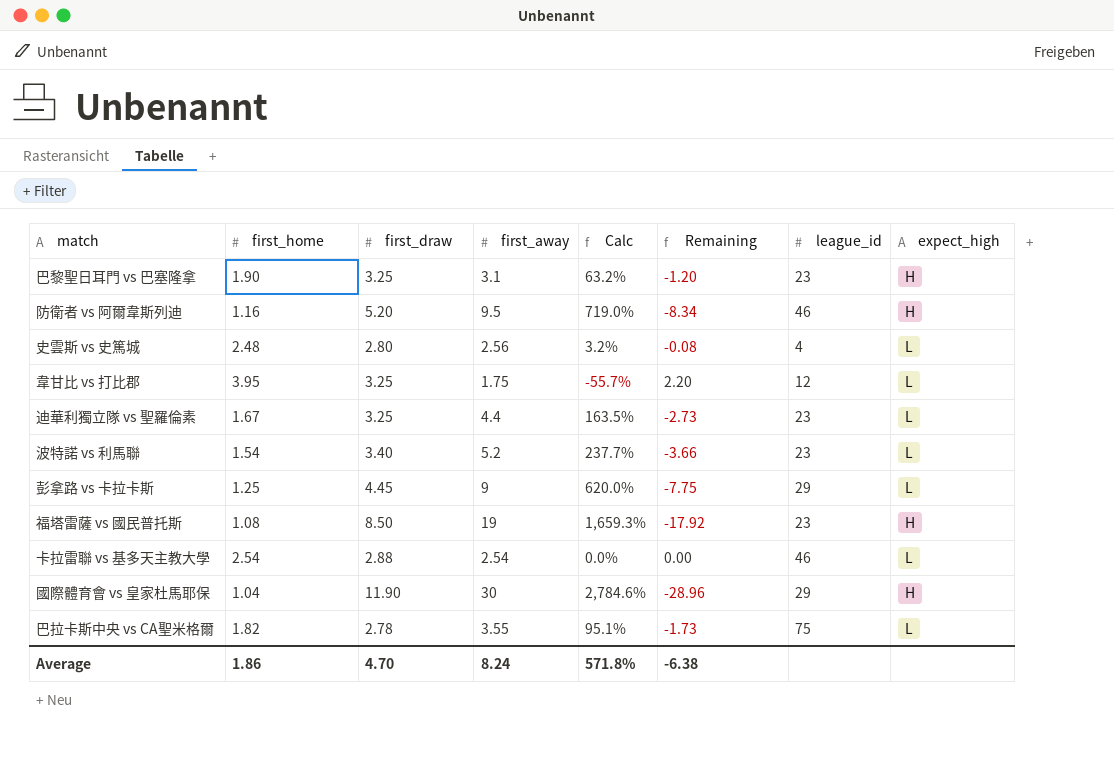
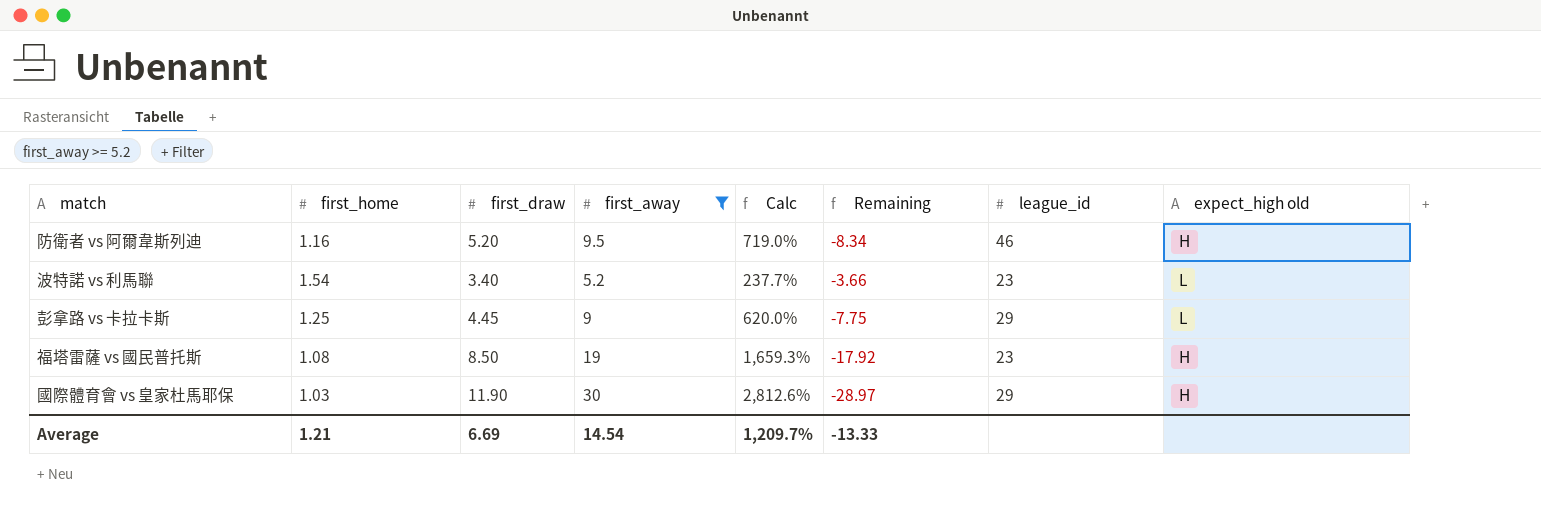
filter: none -> first_away >= 5.2
column name: expect_high -> expect_high old
國際體育會 vs 皇家杜馬耶保 | first_home: 1.04 -> 1.03
國際體育會 vs 皇家杜馬耶保 | Calc: 2,784.6% -> 2,812.6%
國際體育會 vs 皇家杜馬耶保 | Remaining: -28.96 -> -28.97
Average | first_home: 1.86 -> 1.21
Average | first_draw: 4.70 -> 6.69
Average | first_away: 8.24 -> 14.54
Average | Calc: 571.8% -> 1,209.7%
Average | Remaining: -6.38 -> -13.33

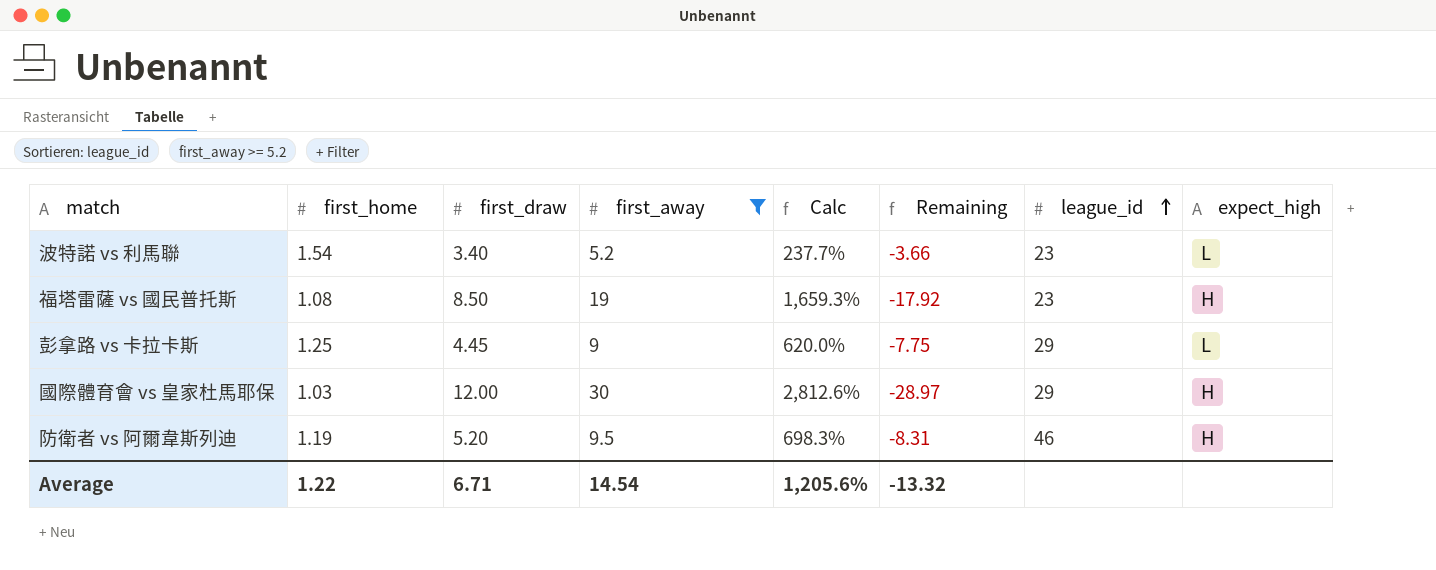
row order: none -> league_id ascending
column name: expect_high old -> expect_high
國際體育會 vs 皇家杜馬耶保 | first_draw: 11.90 -> 12.00
防衛者 vs 阿爾韋斯列迪 | first_home: 1.16 -> 1.19
防衛者 vs 阿爾韋斯列迪 | Calc: 719.0% -> 698.3%
防衛者 vs 阿爾韋斯列迪 | Remaining: -8.34 -> -8.31
Average | first_home: 1.21 -> 1.22
Average | first_draw: 6.69 -> 6.71
Average | Calc: 1,209.7% -> 1,205.6%
Average | Remaining: -13.33 -> -13.32

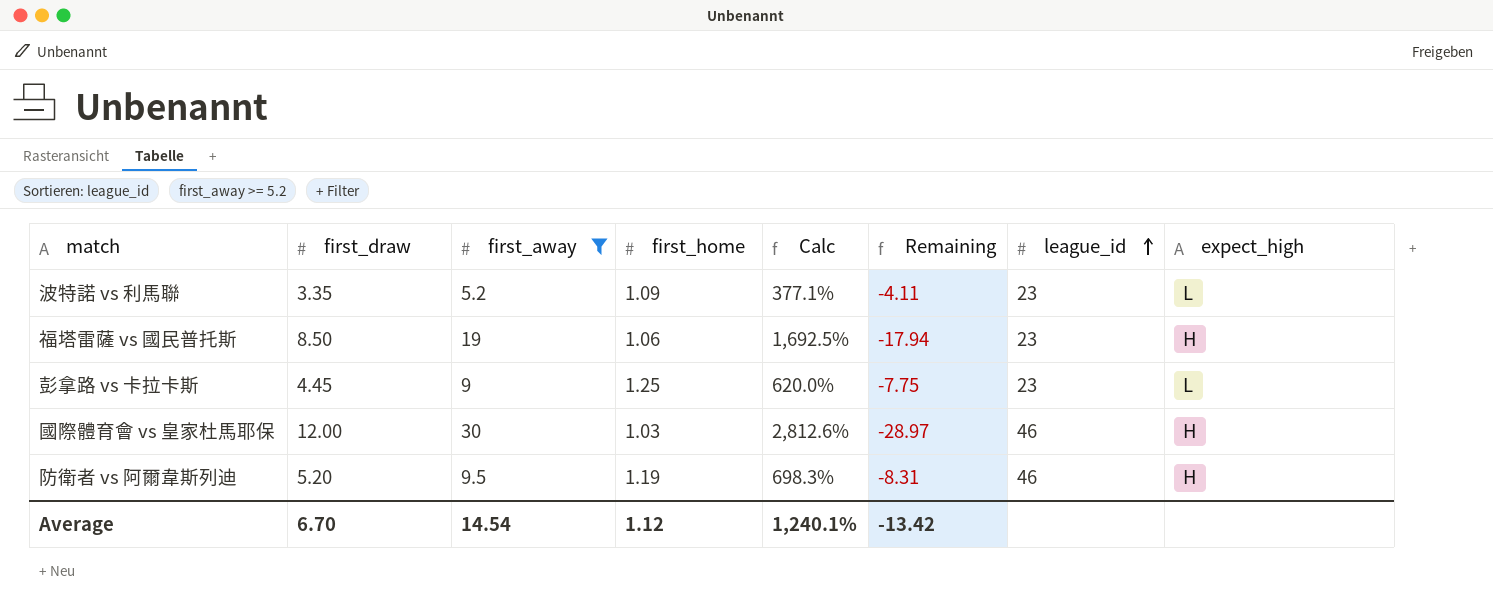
column first_home | position: 2 -> 4
波特諾 vs 利馬聯 | first_draw: 3.40 -> 3.35
波特諾 vs 利馬聯 | first_home: 1.54 -> 1.09
波特諾 vs 利馬聯 | Calc: 237.7% -> 377.1%
波特諾 vs 利馬聯 | Remaining: -3.66 -> -4.11
福塔雷薩 vs 國民普托斯 | first_home: 1.08 -> 1.06
福塔雷薩 vs 國民普托斯 | Calc: 1,659.3% -> 1,692.5%
福塔雷薩 vs 國民普托斯 | Remaining: -17.92 -> -17.94
彭拿路 vs 卡拉卡斯 | league_id: 29 -> 23
國際體育會 vs 皇家杜馬耶保 | league_id: 29 -> 46
Average | first_draw: 6.71 -> 6.70
Average | first_home: 1.22 -> 1.12
Average | Calc: 1,205.6% -> 1,240.1%
Average | Remaining: -13.32 -> -13.42

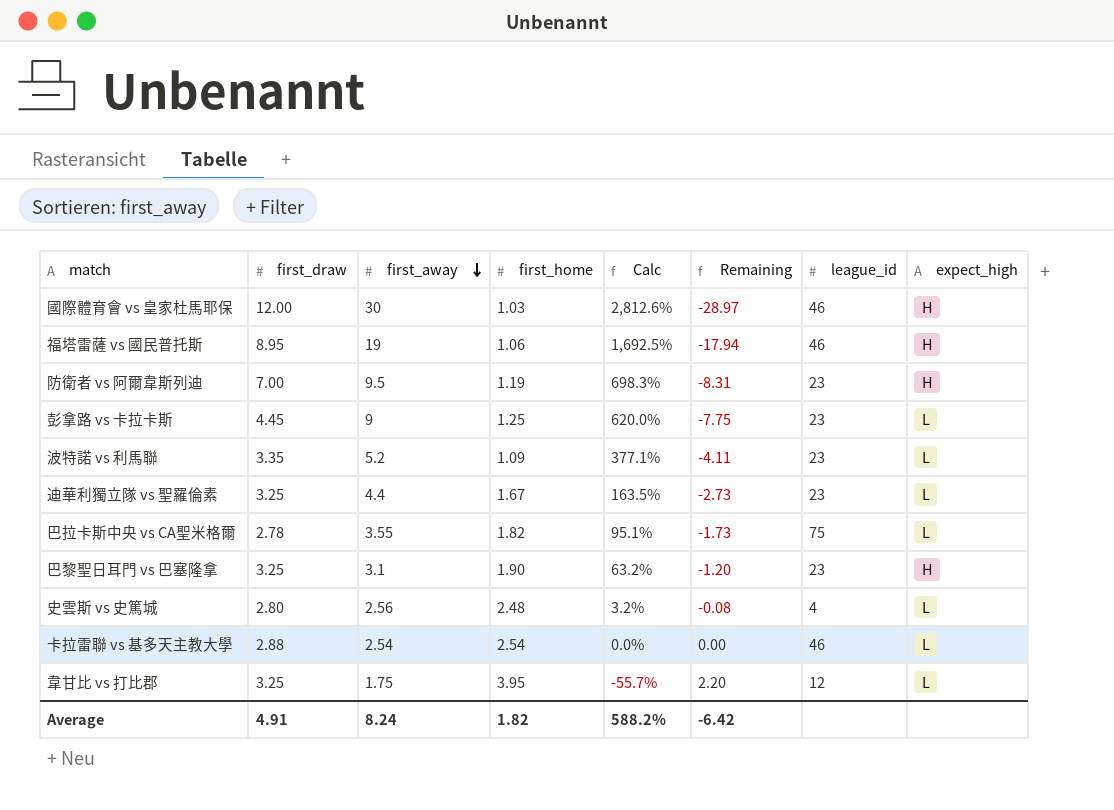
filter: first_away >= 5.2 -> none
row order: league_id ascending -> first_away descending
福塔雷薩 vs 國民普托斯 | first_draw: 8.50 -> 8.95
福塔雷薩 vs 國民普托斯 | league_id: 23 -> 46
防衛者 vs 阿爾韋斯列迪 | first_draw: 5.20 -> 7.00
防衛者 vs 阿爾韋斯列迪 | league_id: 46 -> 23
Average | first_draw: 6.70 -> 4.91
Average | first_away: 14.54 -> 8.24
Average | first_home: 1.12 -> 1.82
Average | Calc: 1,240.1% -> 588.2%
Average | Remaining: -13.42 -> -6.42

